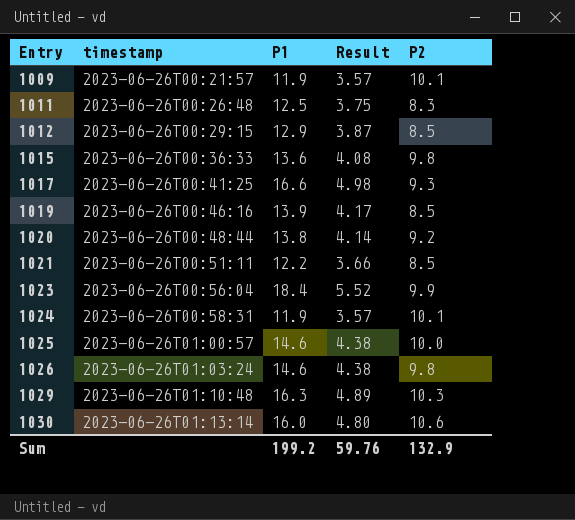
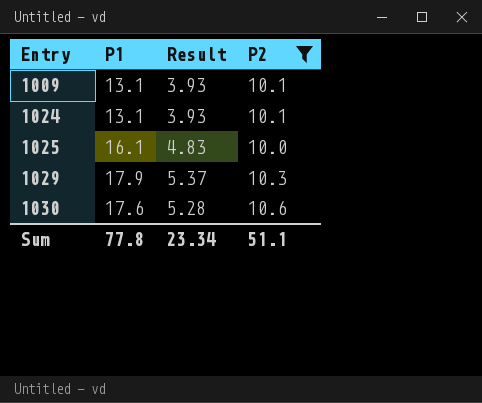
filter: none -> P2 >= 10.0
column timestamp | position: 2 -> none
1009 | P1: 11.9 -> 13.1
1009 | Result: 3.57 -> 3.93
1024 | P1: 11.9 -> 13.1
1024 | Result: 3.57 -> 3.93
1025 | P1: 14.6 -> 16.1
1025 | Result: 4.38 -> 4.83
1029 | P1: 16.3 -> 17.9
1029 | Result: 4.89 -> 5.37
1030 | P1: 16.0 -> 17.6
1030 | Result: 4.80 -> 5.28
Sum | P1: 199.2 -> 77.8
Sum | Result: 59.76 -> 23.34
Sum | P2: 132.9 -> 51.1

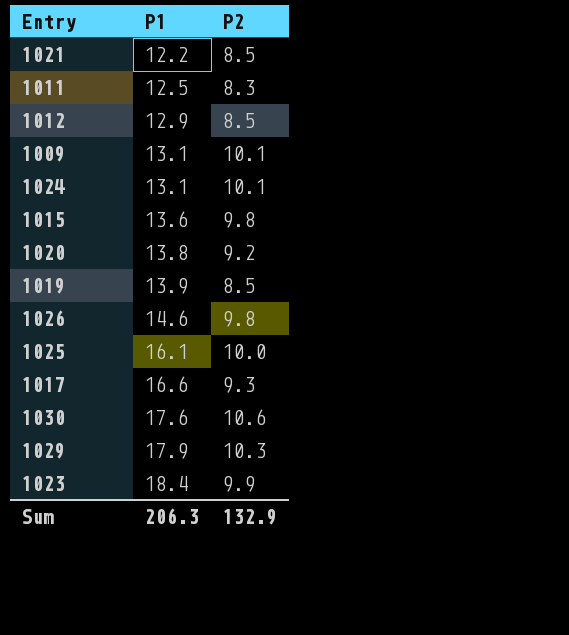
filter: P2 >= 10.0 -> none
row order: Entry ascending -> P1 ascending
column Result | formula: [P1] * 0.3 -> none
Sum | P1: 77.8 -> 206.3
Sum | P2: 51.1 -> 132.9

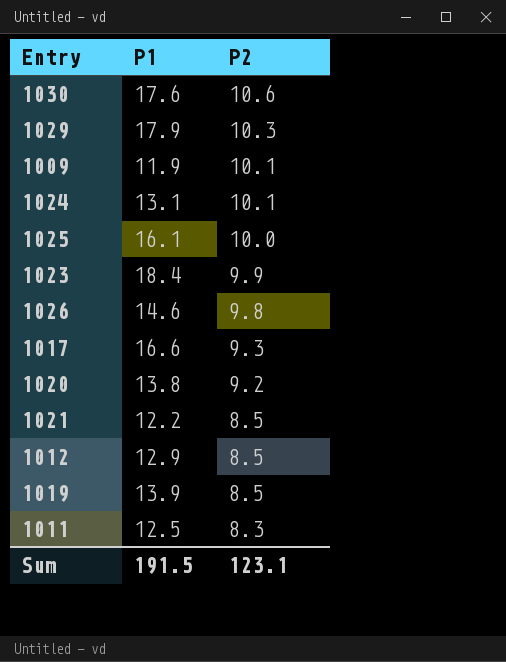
row order: P1 ascending -> P2 descending
row 1015: 13.6 | 9.8 -> none
1009 | P1: 13.1 -> 11.9
Sum | P1: 206.3 -> 191.5
Sum | P2: 132.9 -> 123.1

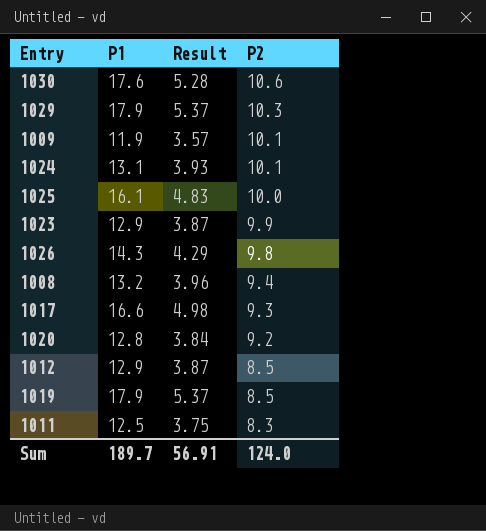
column Result | formula: none -> [P1] * 0.3
row 1021: 12.2 | 8.5 -> none
1023 | P1: 18.4 -> 12.9
1026 | P1: 14.6 -> 14.3
row 1008: none -> 13.2 | 3.96 | 9.4
1020 | P1: 13.8 -> 12.8
1019 | P1: 13.9 -> 17.9
Sum | P1: 191.5 -> 189.7
Sum | P2: 123.1 -> 124.0

